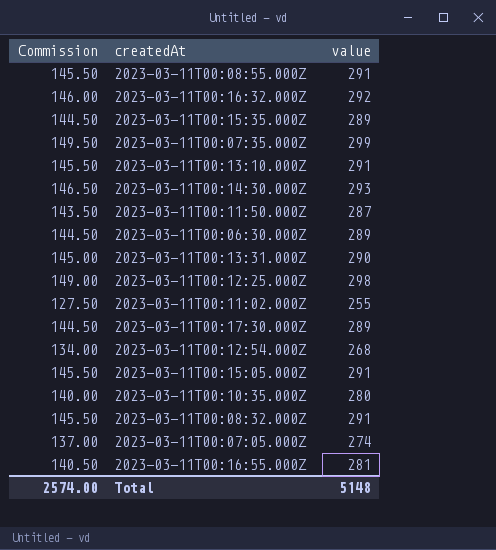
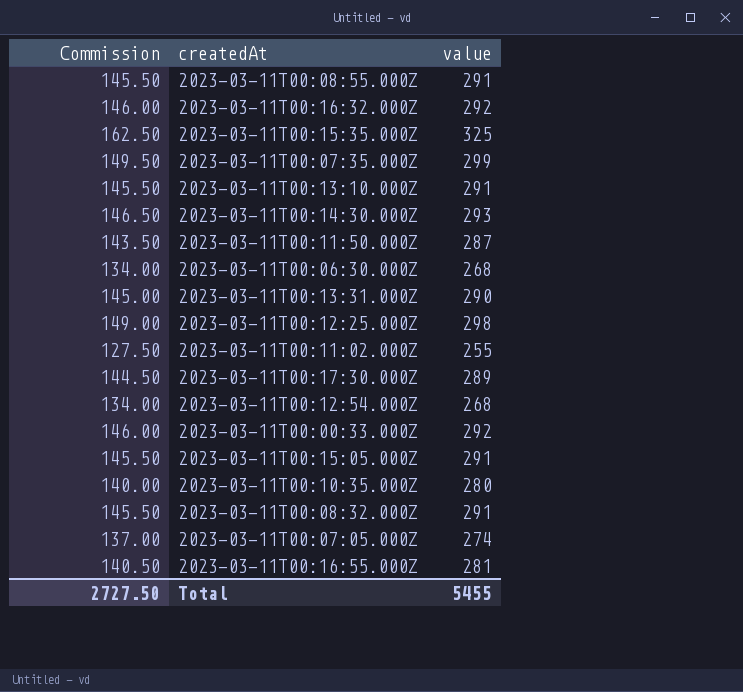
2023-03-11T00:15:35.000Z | Commission: 144.50 -> 162.50
2023-03-11T00:15:35.000Z | value: 289 -> 325
2023-03-11T00:06:30.000Z | Commission: 144.50 -> 134.00
2023-03-11T00:06:30.000Z | value: 289 -> 268
row 2023-03-11T00:00:33.000Z: none -> 146.00 | 292
Total | Commission: 2574.00 -> 2727.50
Total | value: 5148 -> 5455

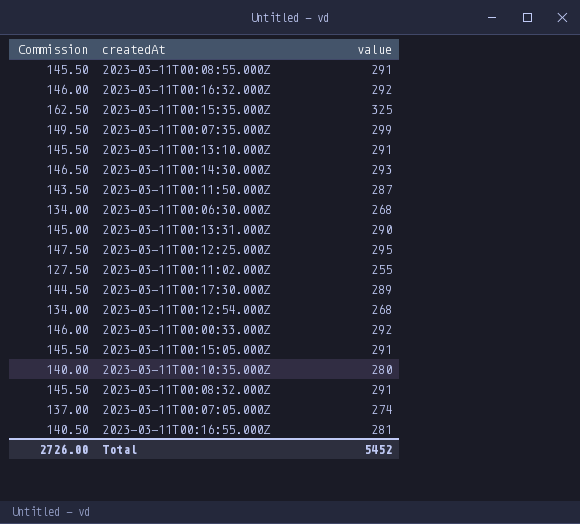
2023-03-11T00:12:25.000Z | Commission: 149.00 -> 147.50
2023-03-11T00:12:25.000Z | value: 298 -> 295
Total | Commission: 2727.50 -> 2726.00
Total | value: 5455 -> 5452

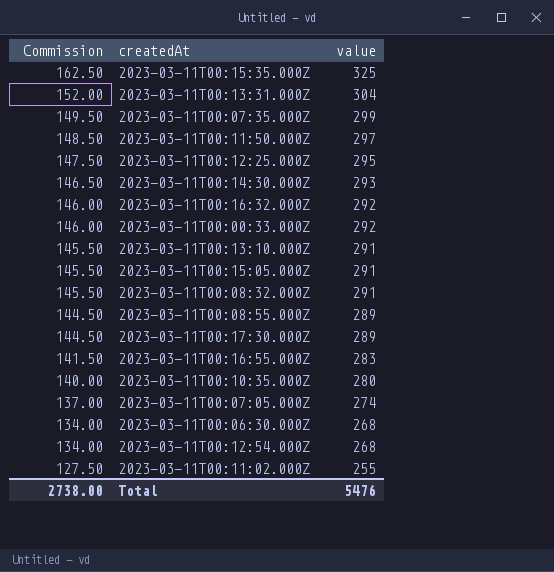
row order: none -> Commission descending
2023-03-11T00:13:31.000Z | Commission: 145.00 -> 152.00
2023-03-11T00:13:31.000Z | value: 290 -> 304
2023-03-11T00:11:50.000Z | Commission: 143.50 -> 148.50
2023-03-11T00:11:50.000Z | value: 287 -> 297
2023-03-11T00:08:55.000Z | Commission: 145.50 -> 144.50
2023-03-11T00:08:55.000Z | value: 291 -> 289
2023-03-11T00:16:55.000Z | Commission: 140.50 -> 141.50
2023-03-11T00:16:55.000Z | value: 281 -> 283
Total | Commission: 2726.00 -> 2738.00
Total | value: 5452 -> 5476

